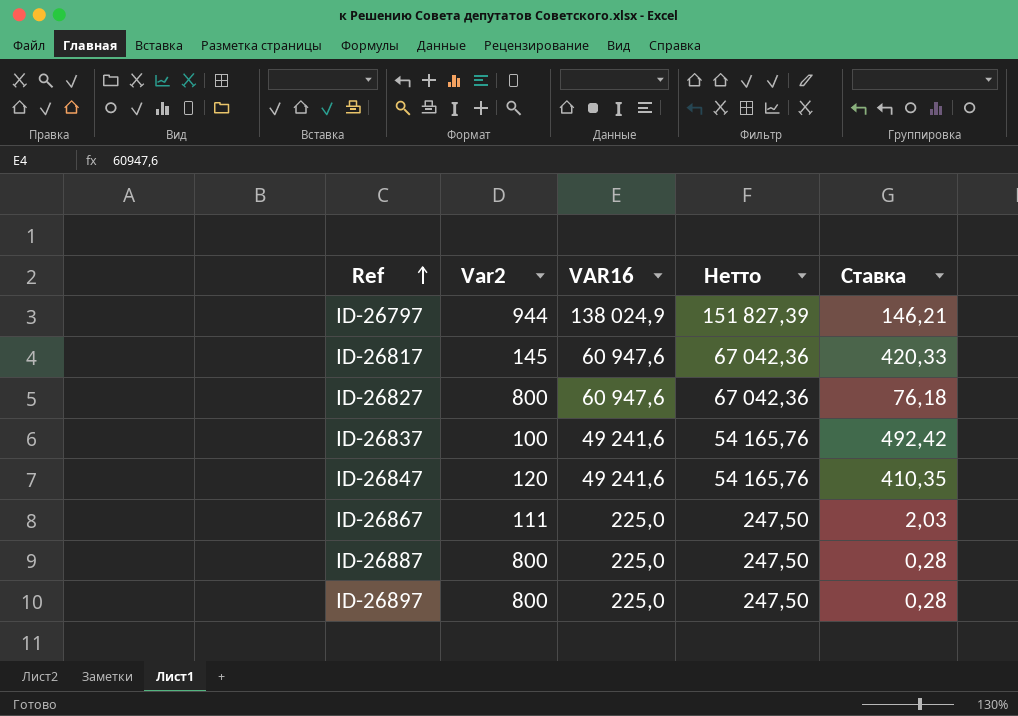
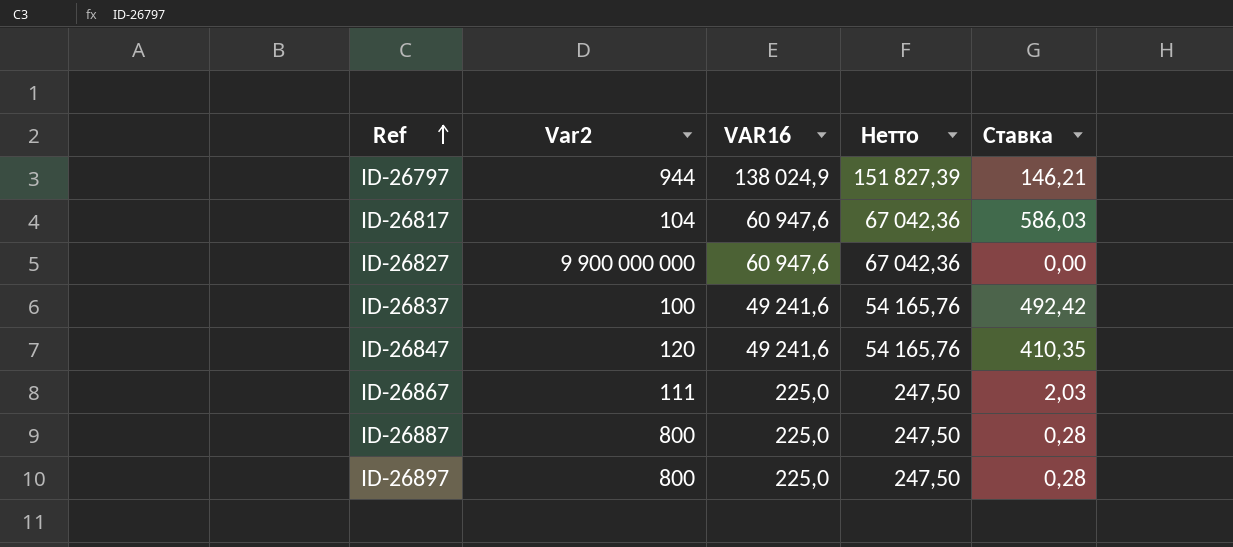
ID-26817 | Var2: 145 -> 104
ID-26817 | Ставка: 420,33 -> 586,03
ID-26827 | Var2: 800 -> 9 900 000 000
ID-26827 | Ставка: 76,18 -> 0,00

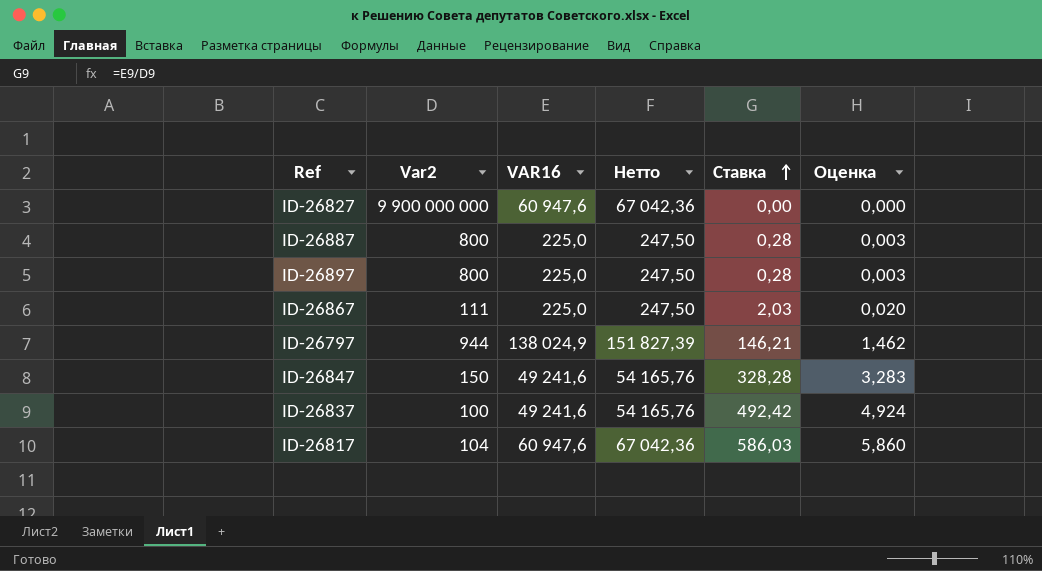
row order: Ref ascending -> Ставка ascending
column Оценка | formula: none -> [Ставка] * 0,01
ID-26847 | Var2: 120 -> 150
ID-26847 | Ставка: 410,35 -> 328,28

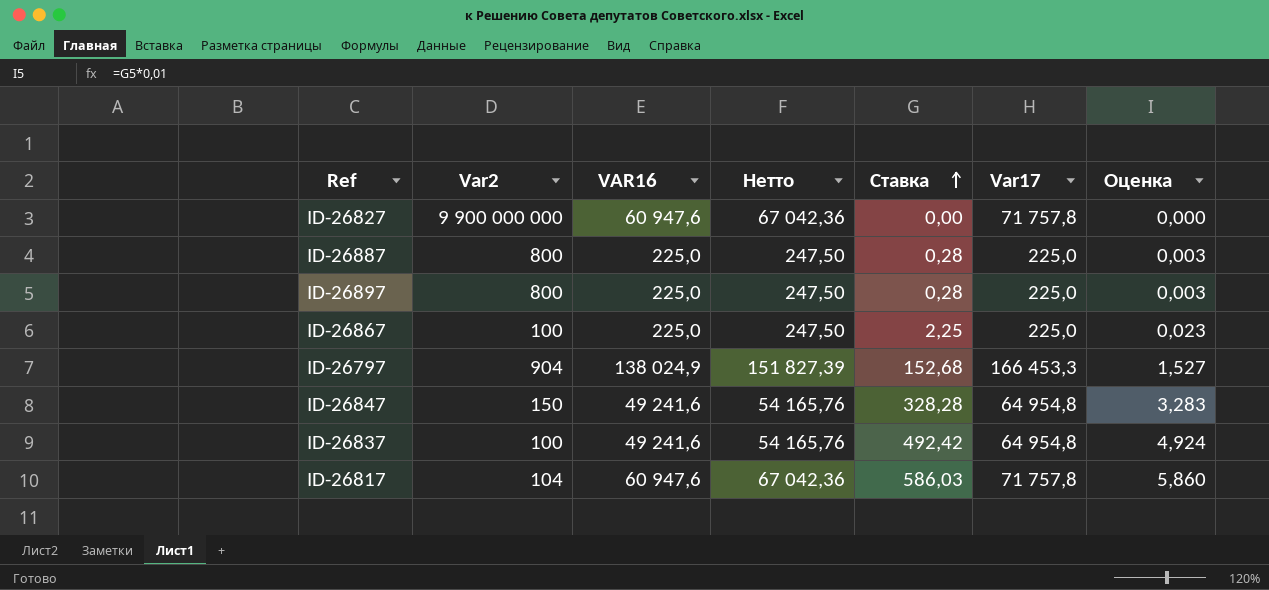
column Var17 | position: none -> 6
ID-26867 | Var2: 111 -> 100
ID-26867 | Ставка: 2,03 -> 2,25
ID-26867 | Оценка: 0,020 -> 0,023
ID-26797 | Var2: 944 -> 904
ID-26797 | Ставка: 146,21 -> 152,68
ID-26797 | Оценка: 1,462 -> 1,527

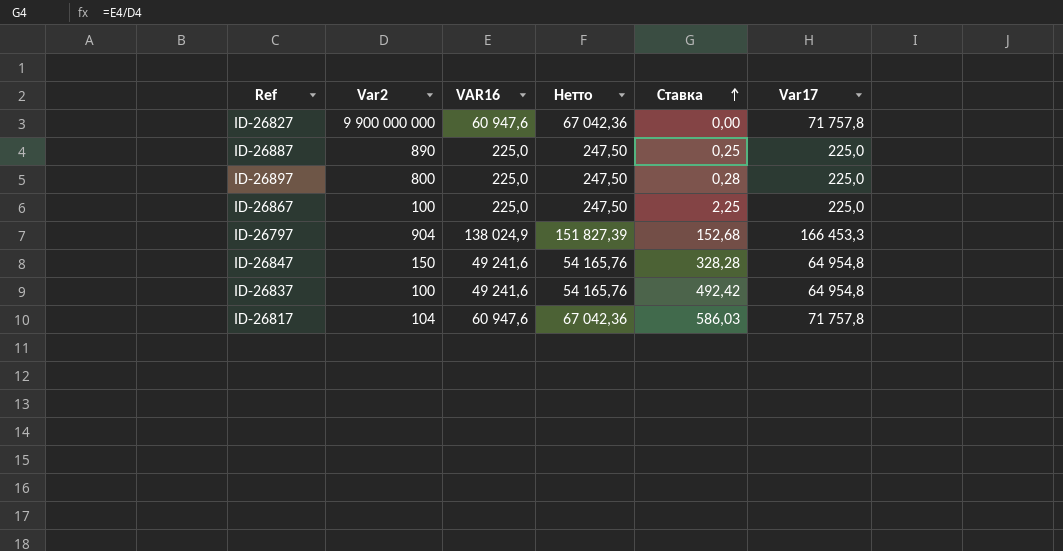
column Оценка | formula: [Ставка] * 0,01 -> none
ID-26887 | Var2: 800 -> 890
ID-26887 | Ставка: 0,28 -> 0,25

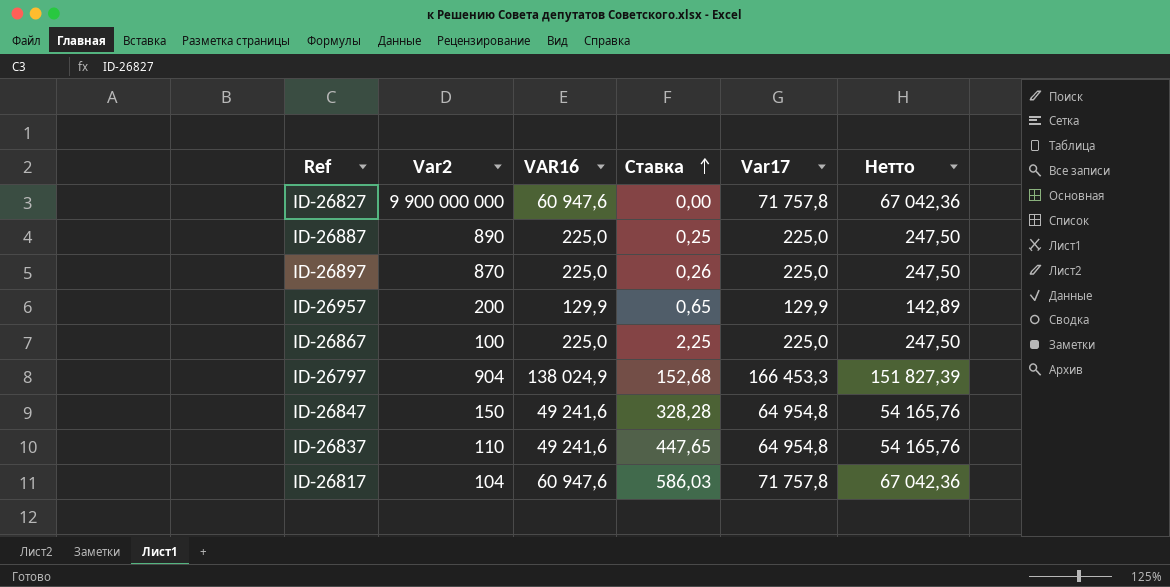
column Нетто | position: 4 -> 6
ID-26897 | Var2: 800 -> 870
ID-26897 | Ставка: 0,28 -> 0,26
row ID-26957: none -> 200 | 129,9 | 0,65 | 129,9 | 142,89
ID-26837 | Var2: 100 -> 110
ID-26837 | Ставка: 492,42 -> 447,65

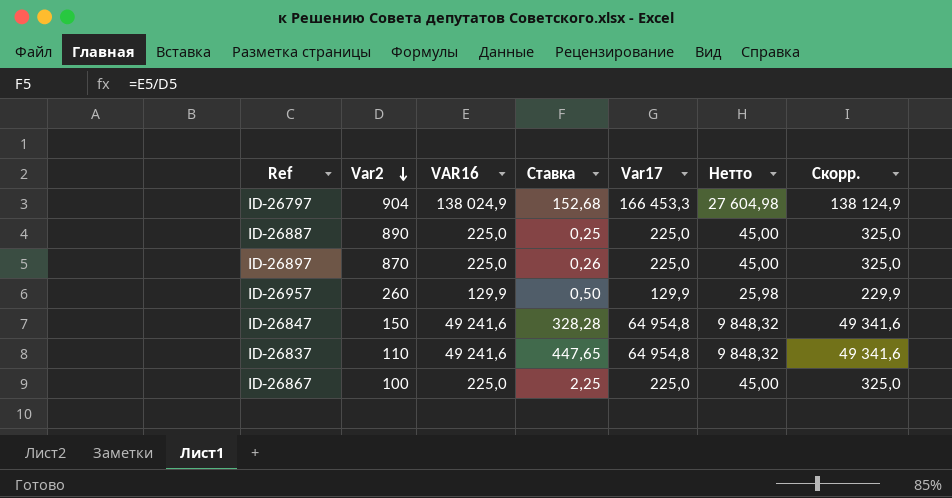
row order: Ставка ascending -> Var2 descending
column Нетто | formula: [VAR16] * 1,1 -> [VAR16] * 0,2
column Скорр. | formula: none -> [VAR16] + 100
row ID-26827: 9 900 000 000 | 60 947,6 | 0,00 | 71 757,8 | 67 042,36 -> none
row ID-26817: 104 | 60 947,6 | 586,03 | 71 757,8 | 67 042,36 -> none
ID-26957 | Var2: 200 -> 260
ID-26957 | Ставка: 0,65 -> 0,50

